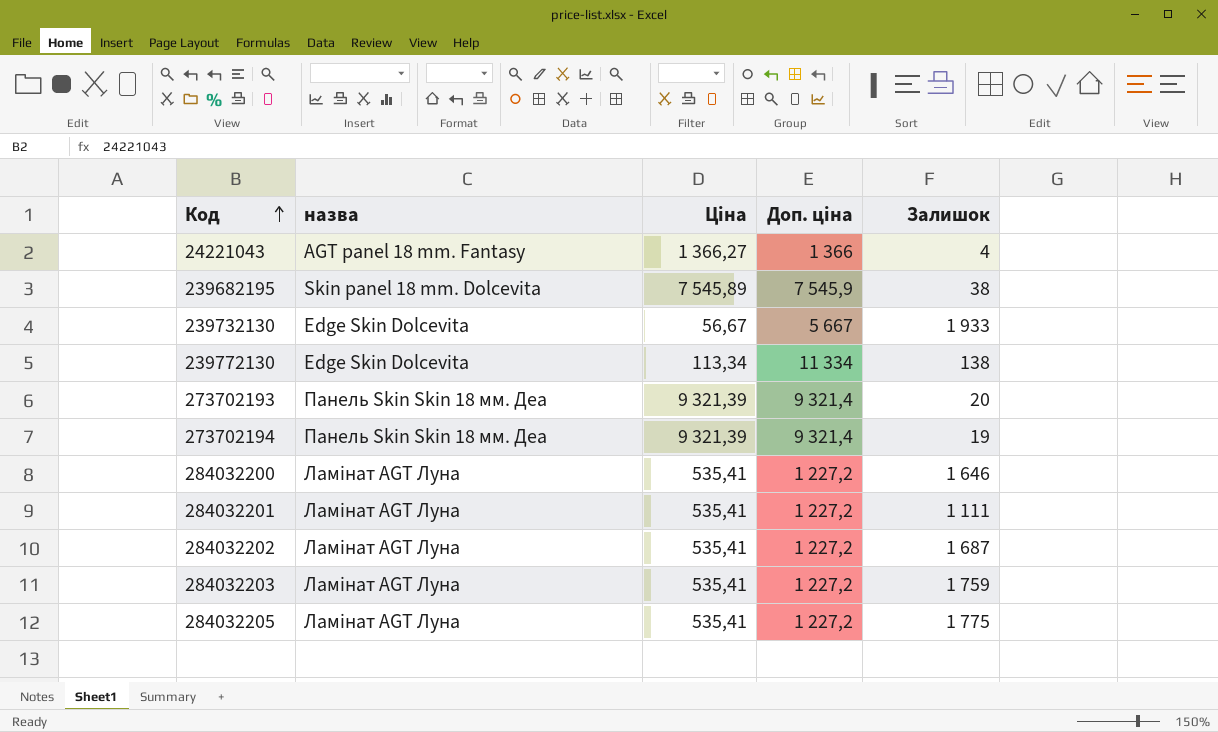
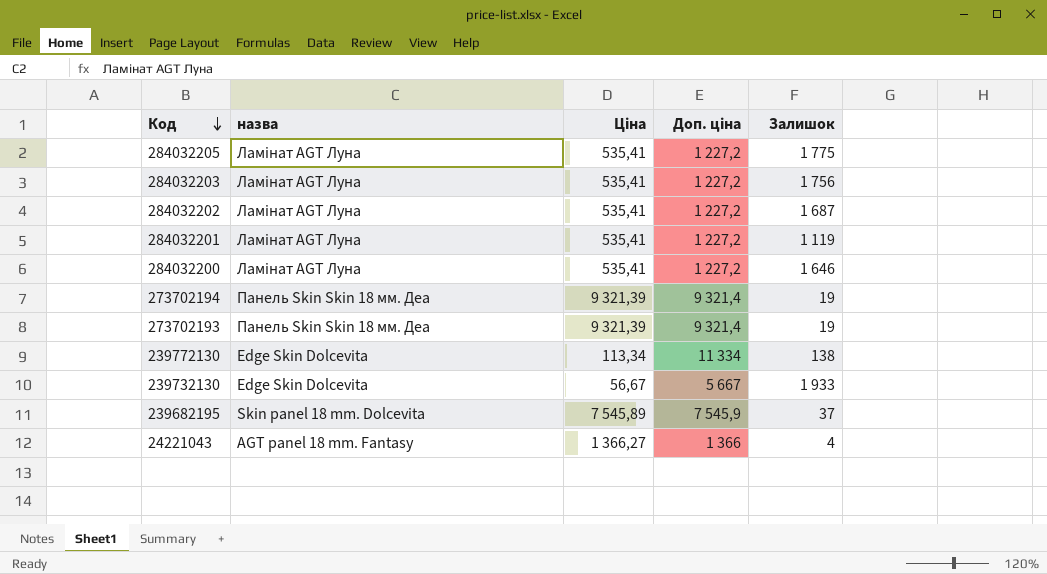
row order: Код ascending -> Код descending
284032203 | Залишок: 1 759 -> 1 756
284032201 | Залишок: 1 111 -> 1 119
273702193 | Залишок: 20 -> 19
239682195 | Залишок: 38 -> 37

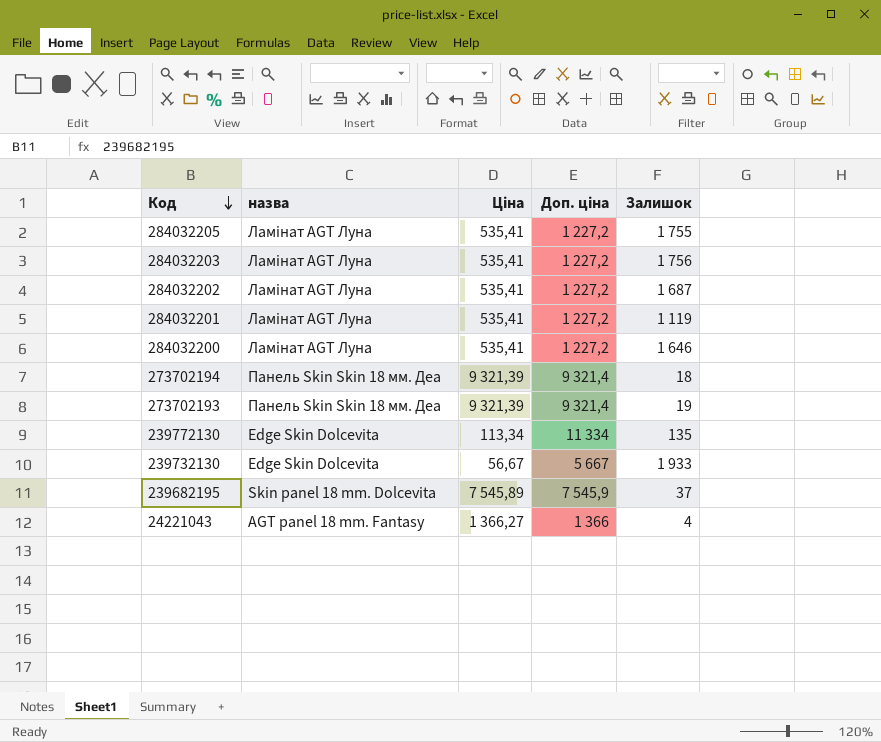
284032205 | Залишок: 1 775 -> 1 755
273702194 | Залишок: 19 -> 18
239772130 | Залишок: 138 -> 135

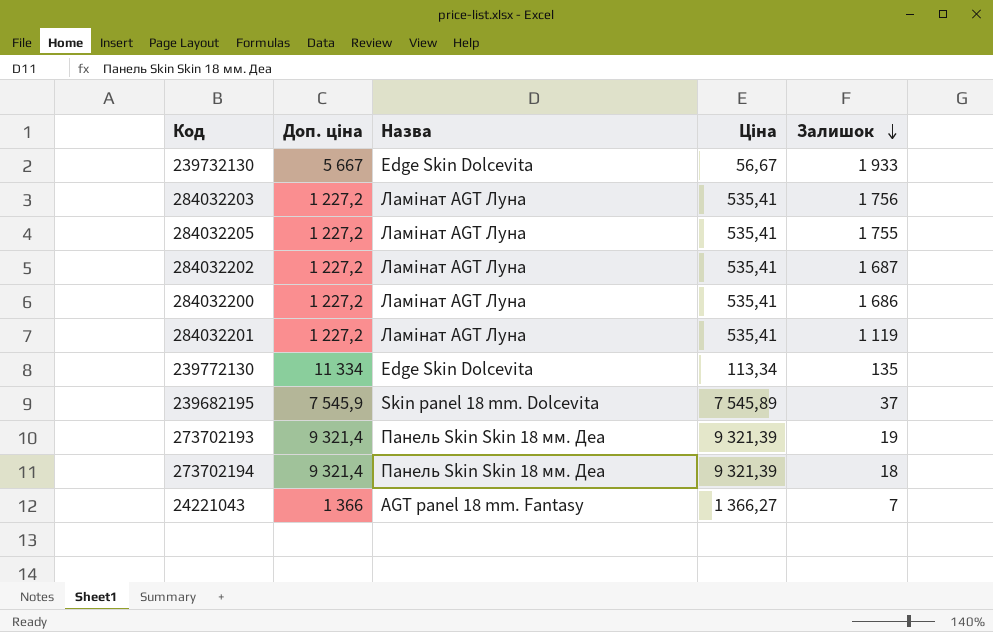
row order: Код descending -> Залишок descending
column Доп. ціна | position: 4 -> 2
column name: назва -> Назва
284032200 | Залишок: 1 646 -> 1 686
24221043 | Залишок: 4 -> 7

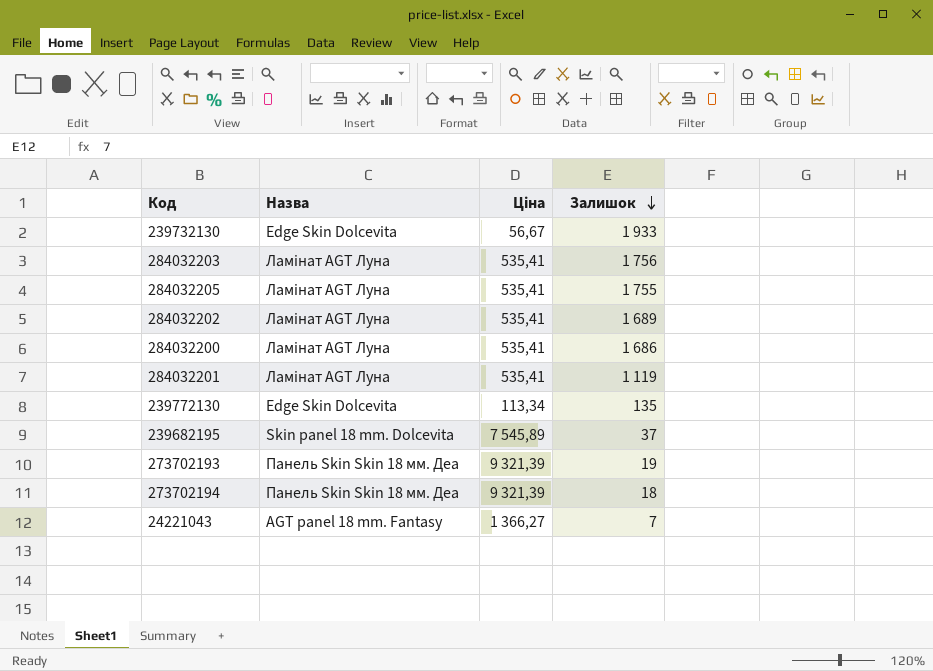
column Доп. ціна | position: 2 -> none
284032202 | Залишок: 1 687 -> 1 689

